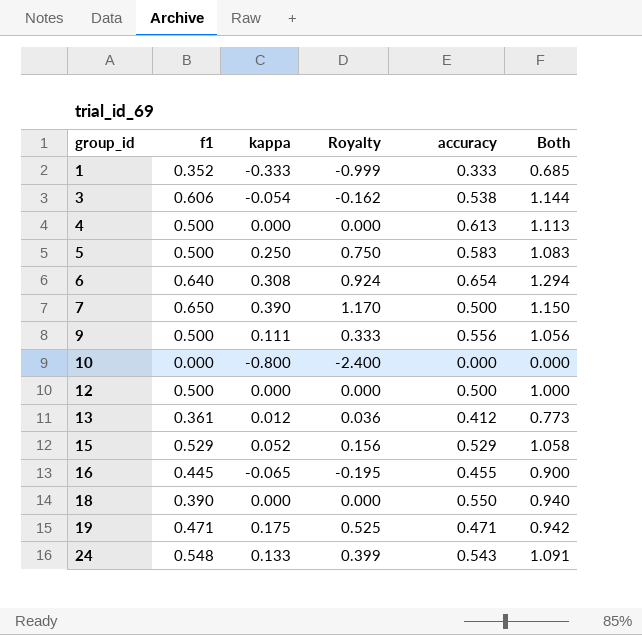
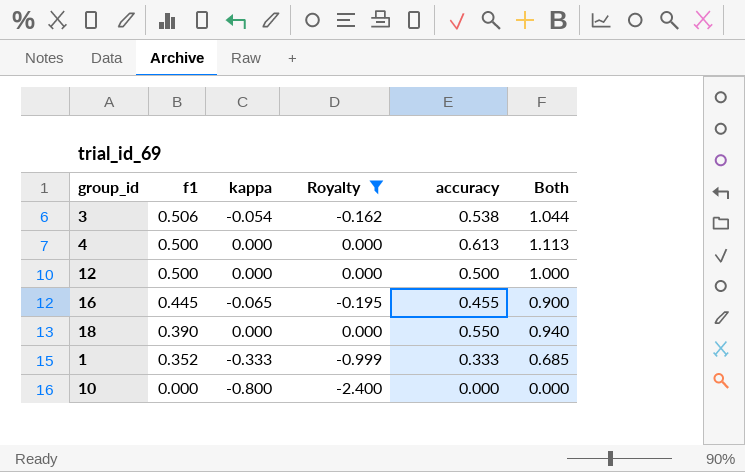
filter: none -> Royalty <= 0.000
row order: group_id ascending -> f1 descending
3 | f1: 0.606 -> 0.506
3 | Both: 1.144 -> 1.044

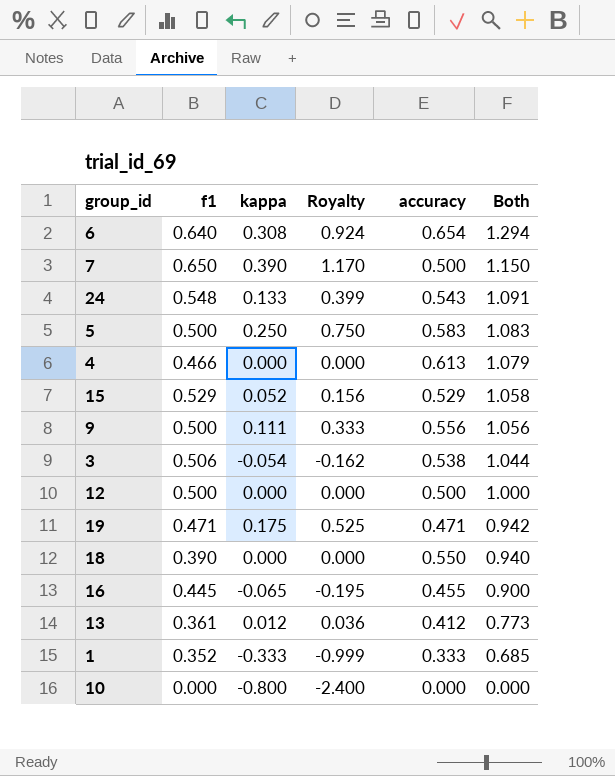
filter: Royalty <= 0.000 -> none
row order: f1 descending -> Both descending
4 | f1: 0.500 -> 0.466
4 | Both: 1.113 -> 1.079

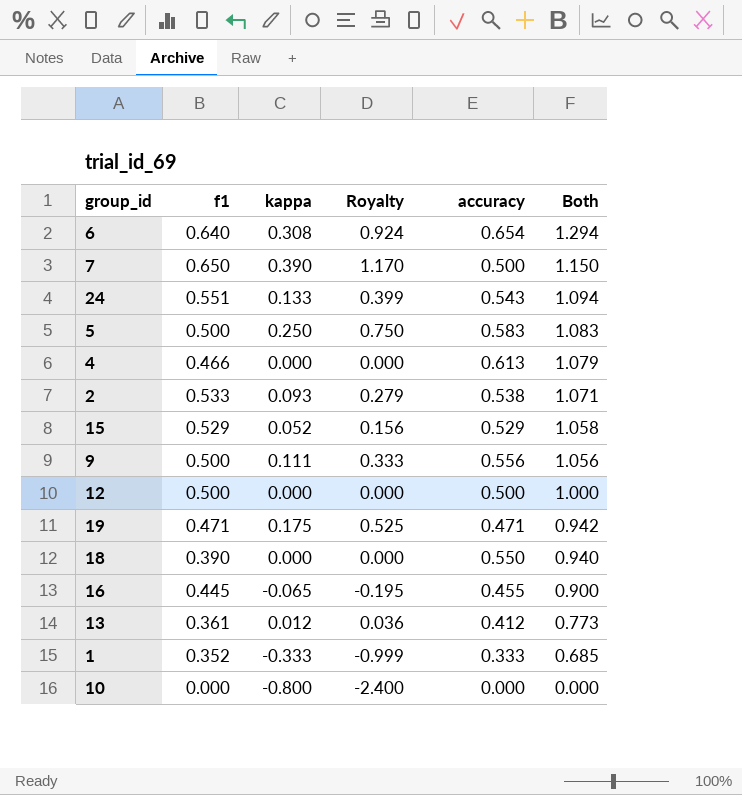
row 3: 0.506 | -0.054 | -0.162 | 0.538 | 1.044 -> none
24 | f1: 0.548 -> 0.551
24 | Both: 1.091 -> 1.094
row 2: none -> 0.533 | 0.093 | 0.279 | 0.538 | 1.071

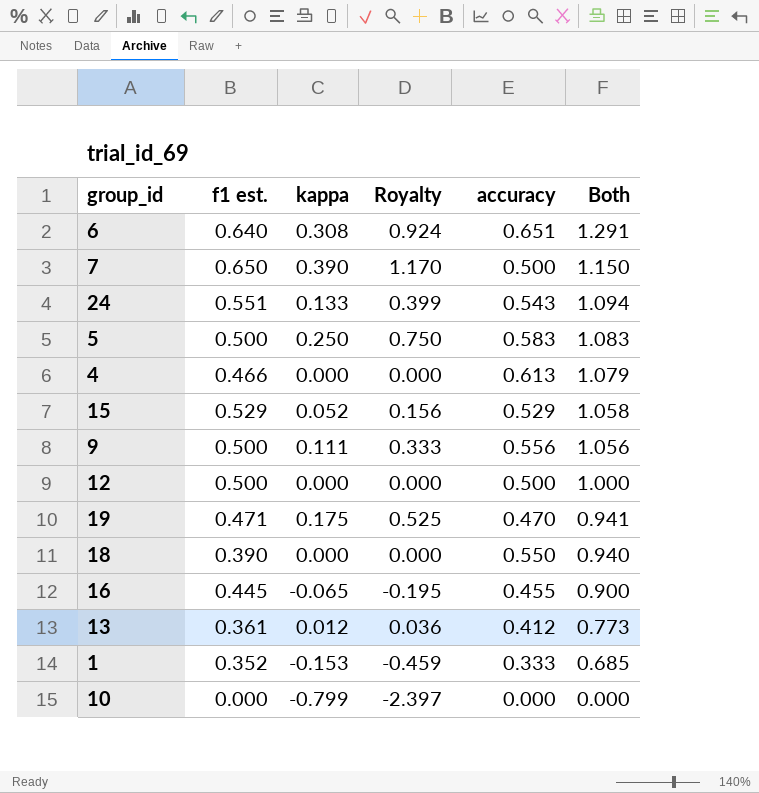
column name: f1 -> f1 est.
row 2: 0.533 | 0.093 | 0.279 | 0.538 | 1.071 -> none
6 | accuracy: 0.654 -> 0.651
6 | Both: 1.294 -> 1.291
19 | accuracy: 0.471 -> 0.470
19 | Both: 0.942 -> 0.941
1 | kappa: -0.333 -> -0.153
1 | Royalty: -0.999 -> -0.459
10 | kappa: -0.800 -> -0.799
10 | Royalty: -2.400 -> -2.397

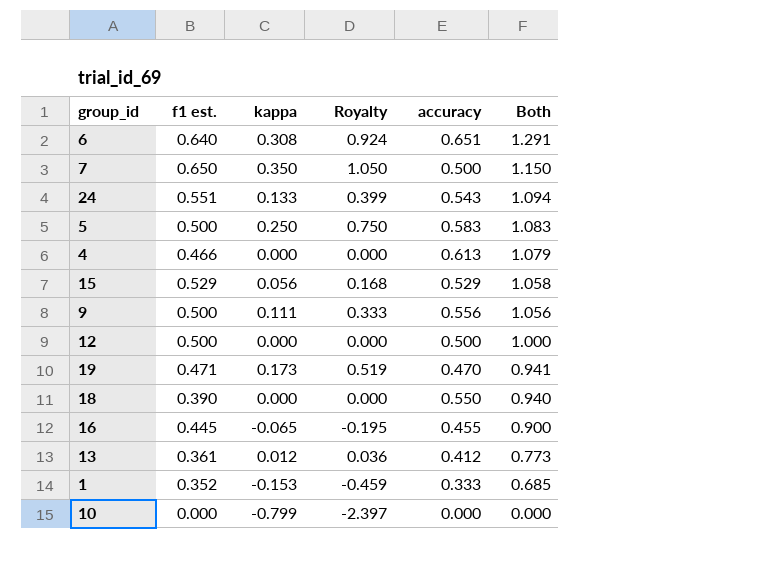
7 | kappa: 0.390 -> 0.350
7 | Royalty: 1.170 -> 1.050
15 | kappa: 0.052 -> 0.056
15 | Royalty: 0.156 -> 0.168
19 | kappa: 0.175 -> 0.173
19 | Royalty: 0.525 -> 0.519

